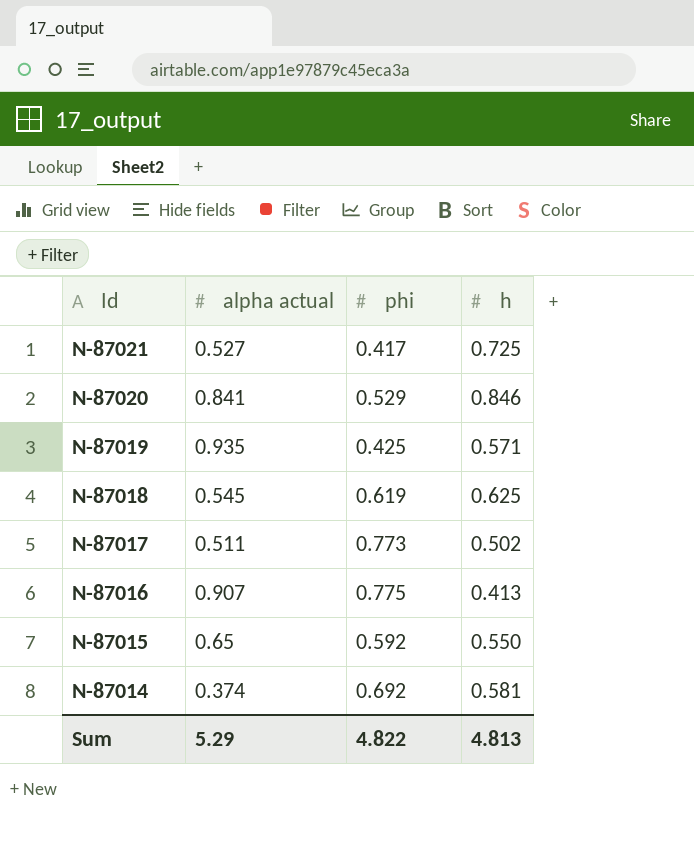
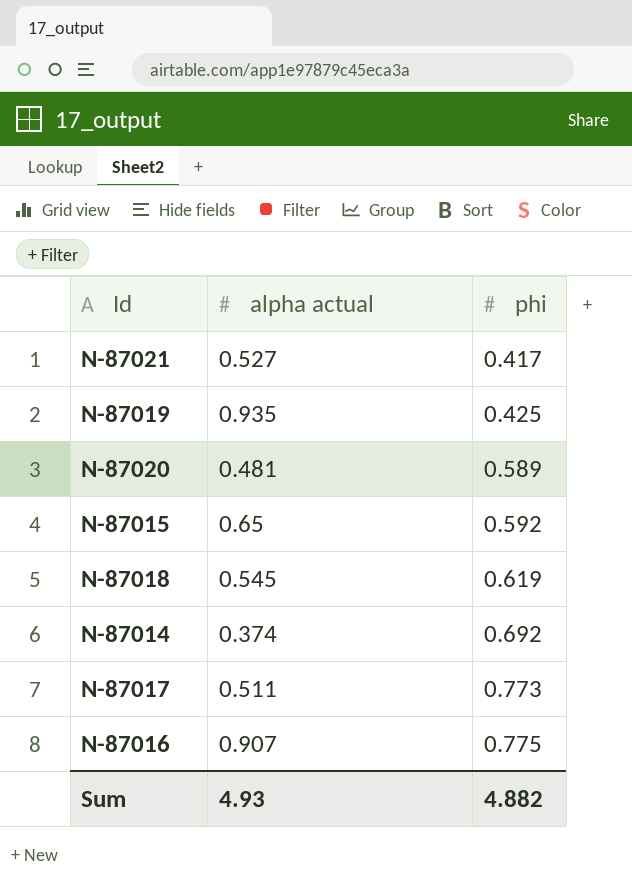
row order: Id descending -> phi ascending
column h | position: 4 -> none
N-87020 | alpha actual: 0.841 -> 0.481
N-87020 | phi: 0.529 -> 0.589
Sum | alpha actual: 5.29 -> 4.93
Sum | phi: 4.822 -> 4.882

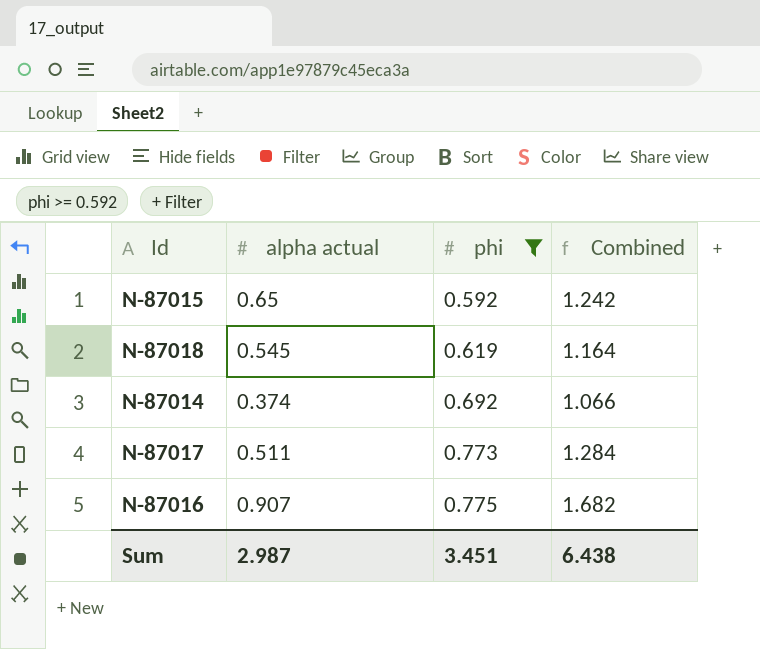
filter: none -> phi >= 0.592
column Combined | formula: none -> [alpha actual] + [phi]
Sum | alpha actual: 4.93 -> 2.987
Sum | phi: 4.882 -> 3.451

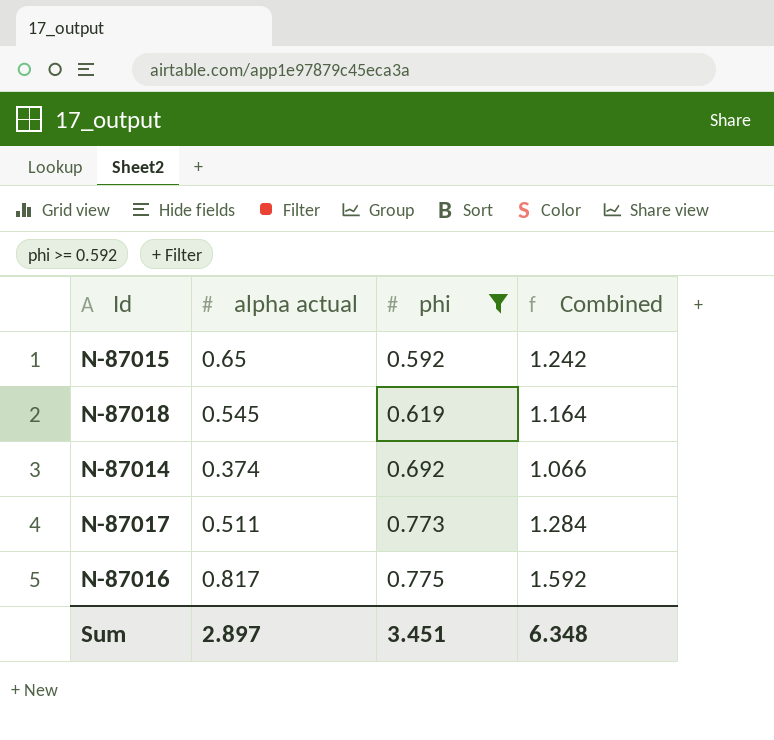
N-87016 | alpha actual: 0.907 -> 0.817
N-87016 | Combined: 1.682 -> 1.592
Sum | alpha actual: 2.987 -> 2.897
Sum | Combined: 6.438 -> 6.348

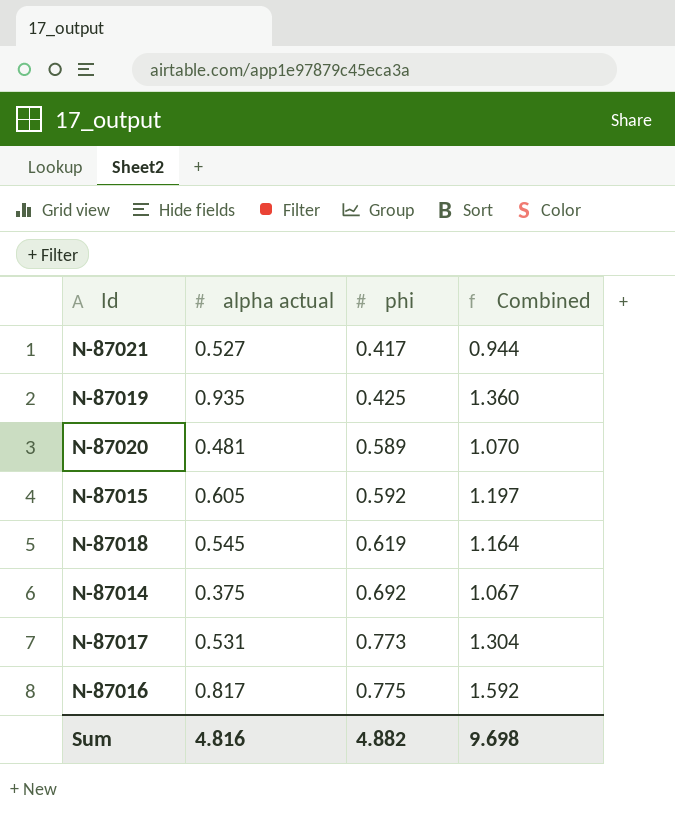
filter: phi >= 0.592 -> none
N-87015 | alpha actual: 0.65 -> 0.605
N-87015 | Combined: 1.242 -> 1.197
N-87014 | alpha actual: 0.374 -> 0.375
N-87014 | Combined: 1.066 -> 1.067
N-87017 | alpha actual: 0.511 -> 0.531
N-87017 | Combined: 1.284 -> 1.304
Sum | alpha actual: 2.897 -> 4.816
Sum | phi: 3.451 -> 4.882
Sum | Combined: 6.348 -> 9.698

